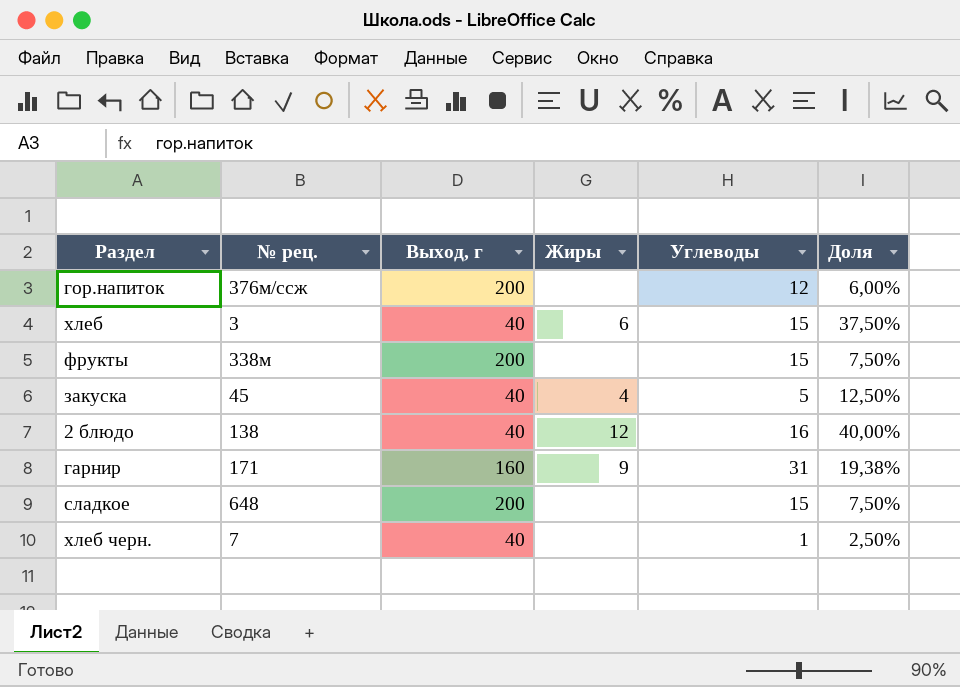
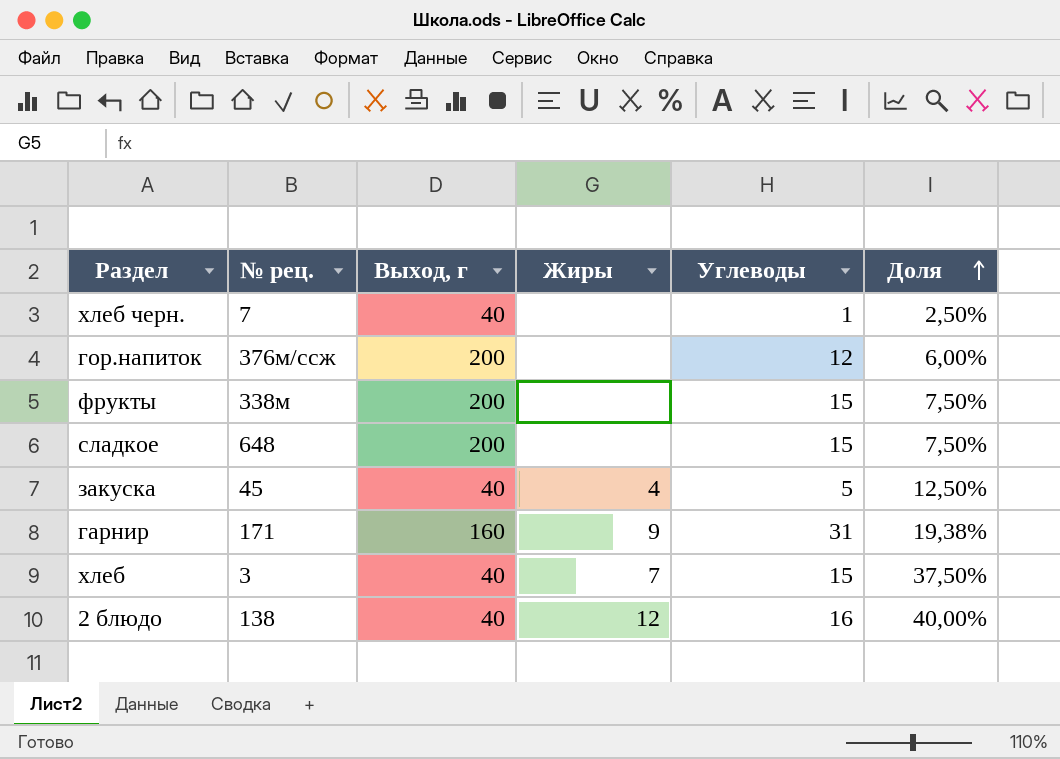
row order: none -> Доля ascending
хлеб | Жиры: 6 -> 7

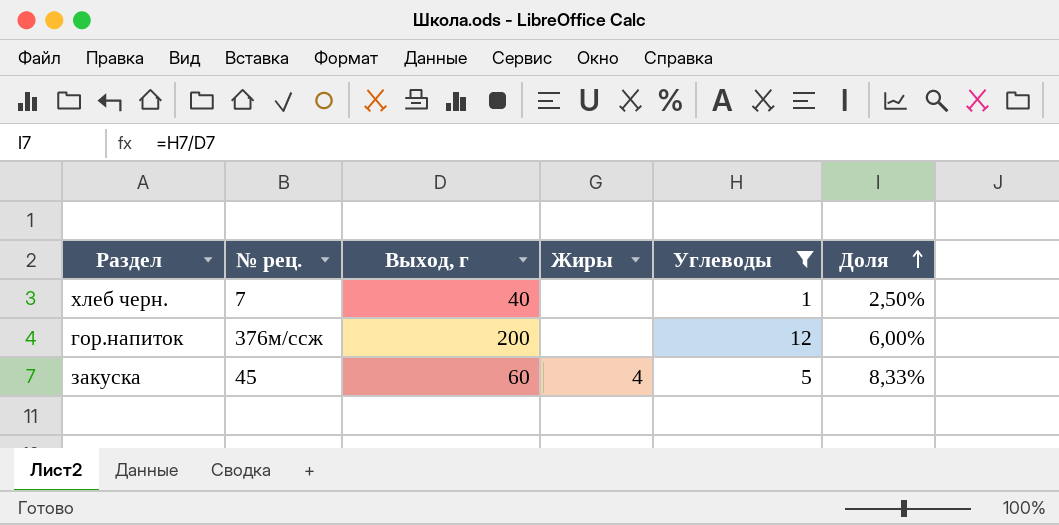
filter: none -> Углеводы <= 12
закуска | Выход, г: 40 -> 60
закуска | Доля: 12,50% -> 8,33%

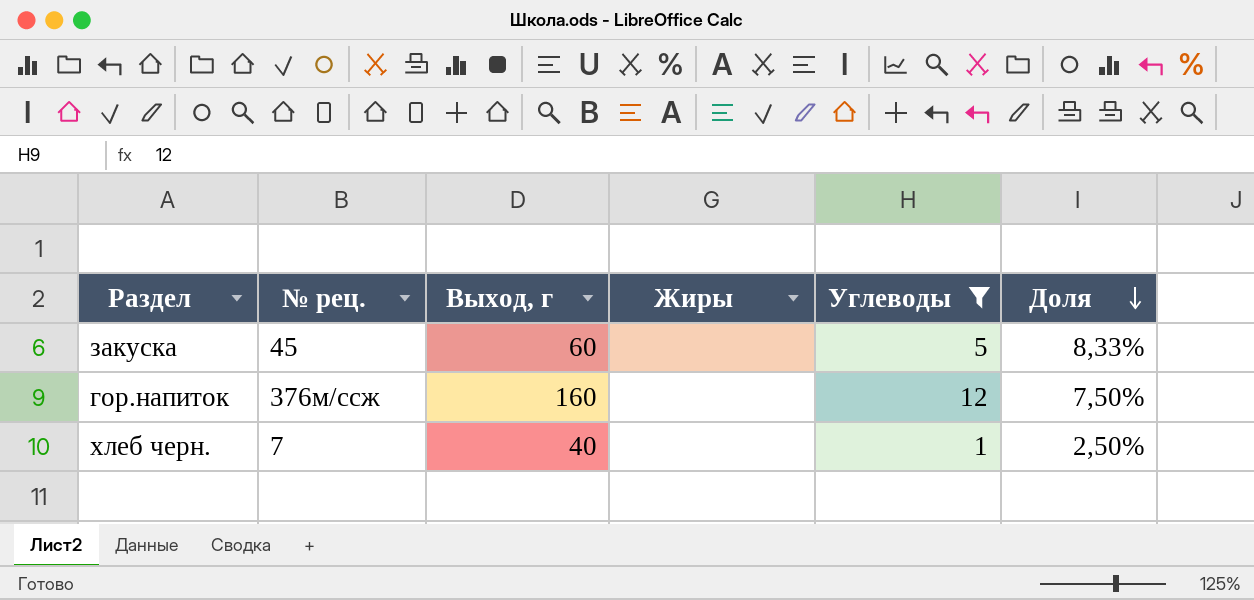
row order: Доля ascending -> Доля descending
закуска | Жиры: 4 -> none
гор.напиток | Выход, г: 200 -> 160
гор.напиток | Доля: 6,00% -> 7,50%

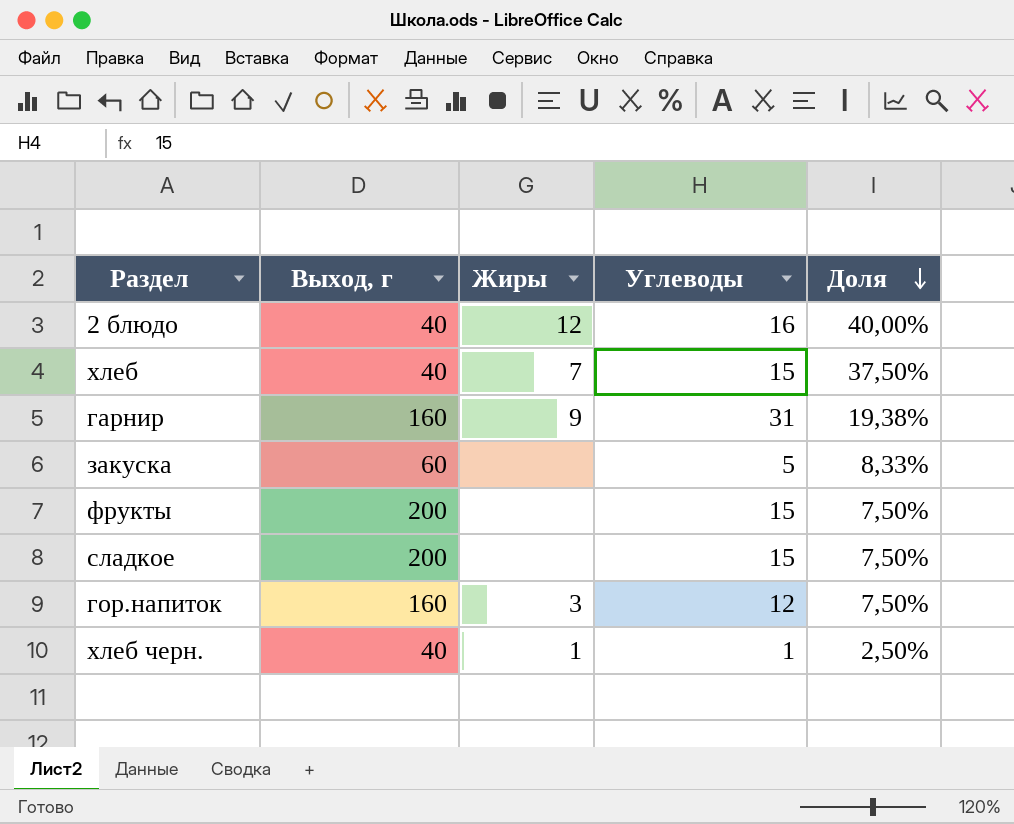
filter: Углеводы <= 12 -> none
column № рец. | position: 2 -> none
гор.напиток | Жиры: none -> 3
хлеб черн. | Жиры: none -> 1

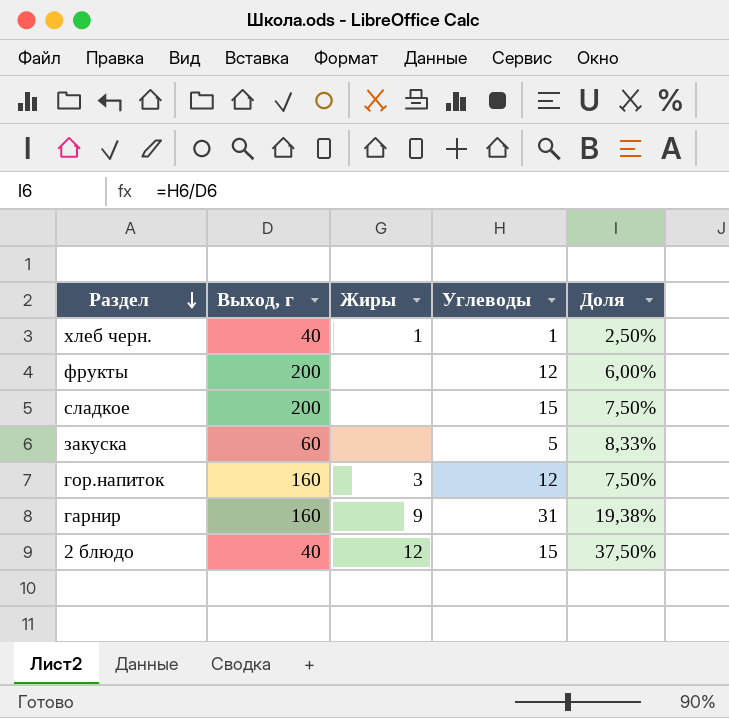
row order: Доля descending -> Раздел descending
row хлеб: 40 | 7 | 15 | 37,50% -> none
фрукты | Углеводы: 15 -> 12
фрукты | Доля: 7,50% -> 6,00%
2 блюдо | Углеводы: 16 -> 15
2 блюдо | Доля: 40,00% -> 37,50%

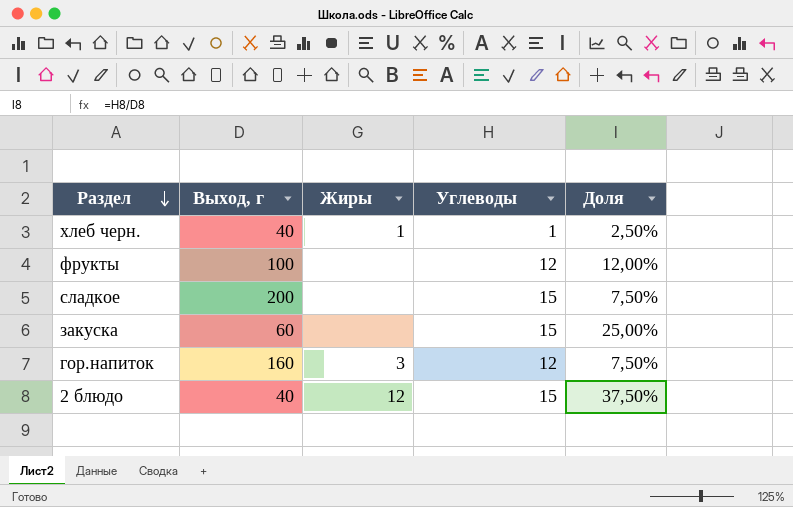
row гарнир: 160 | 9 | 31 | 19,38% -> none
фрукты | Выход, г: 200 -> 100
фрукты | Доля: 6,00% -> 12,00%
закуска | Углеводы: 5 -> 15
закуска | Доля: 8,33% -> 25,00%

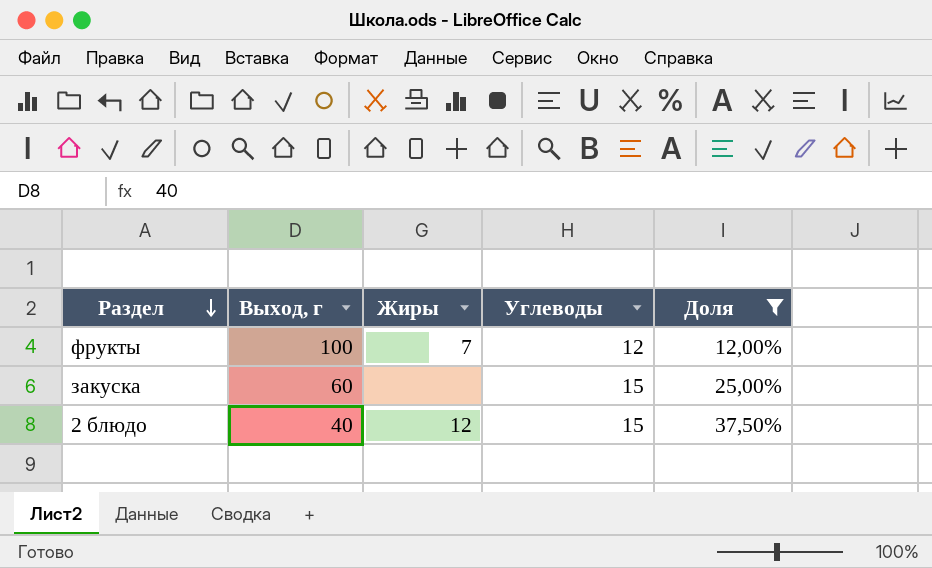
filter: none -> Доля >= 12,00%
фрукты | Жиры: none -> 7

